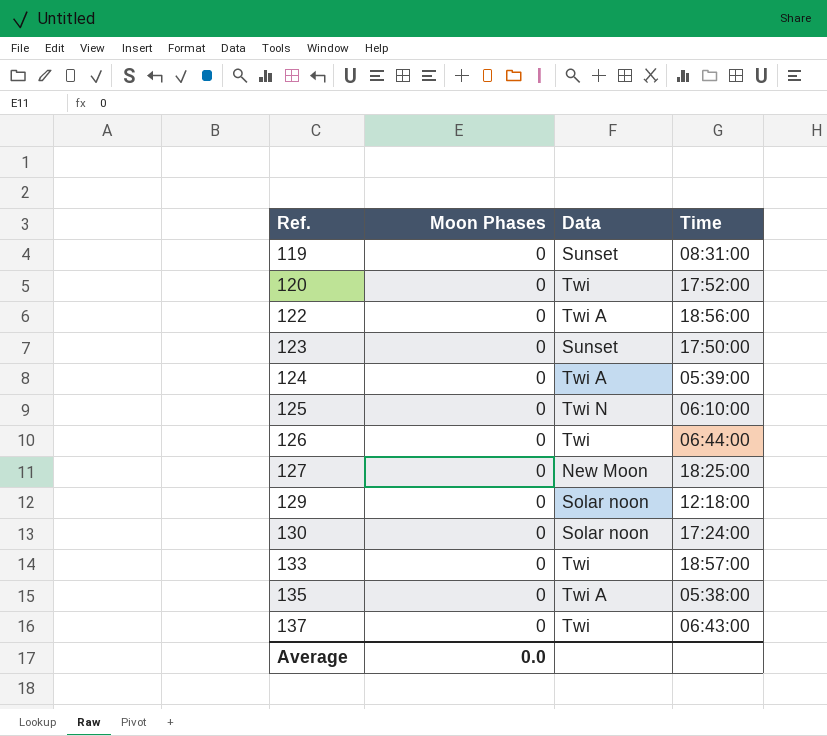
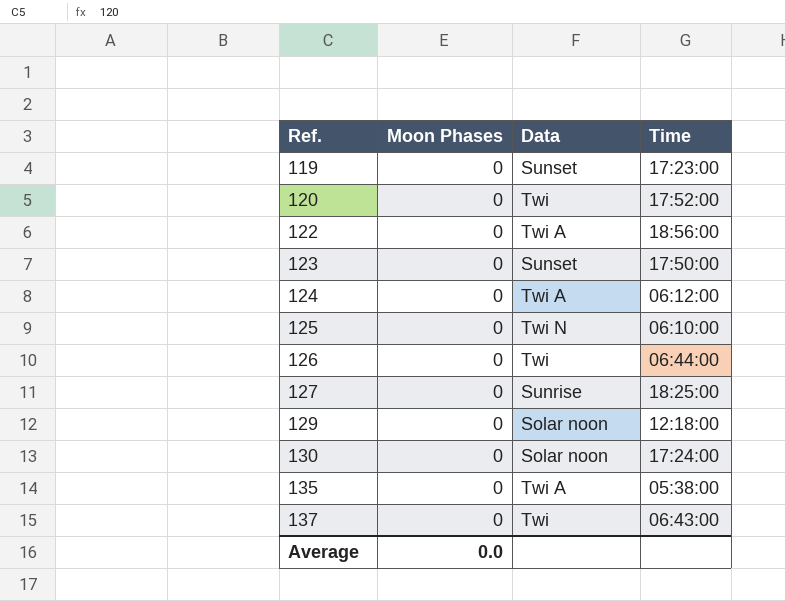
row 133: 0 | Twi | 18:57:00 -> none
119 | Time: 08:31:00 -> 17:23:00
124 | Time: 05:39:00 -> 06:12:00
127 | Data: New Moon -> Sunrise

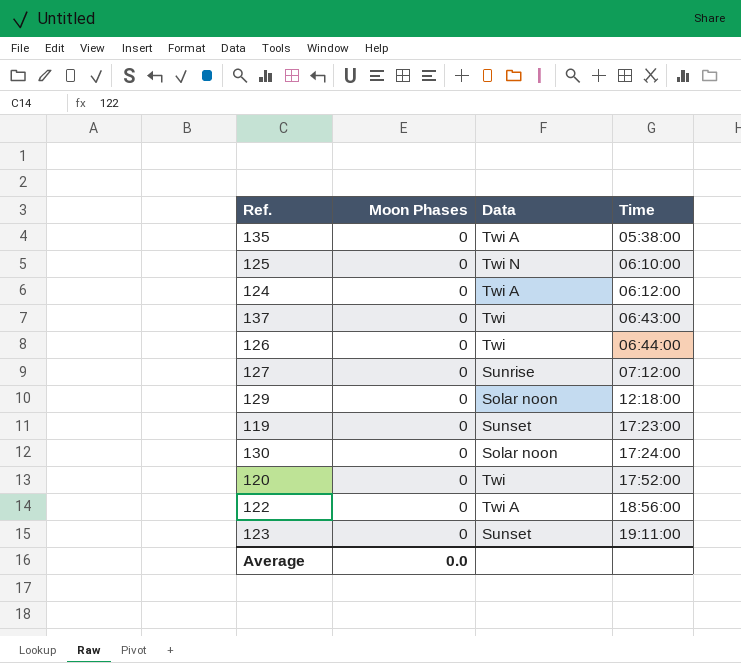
row order: Ref. ascending -> Time ascending
127 | Time: 18:25:00 -> 07:12:00
123 | Time: 17:50:00 -> 19:11:00

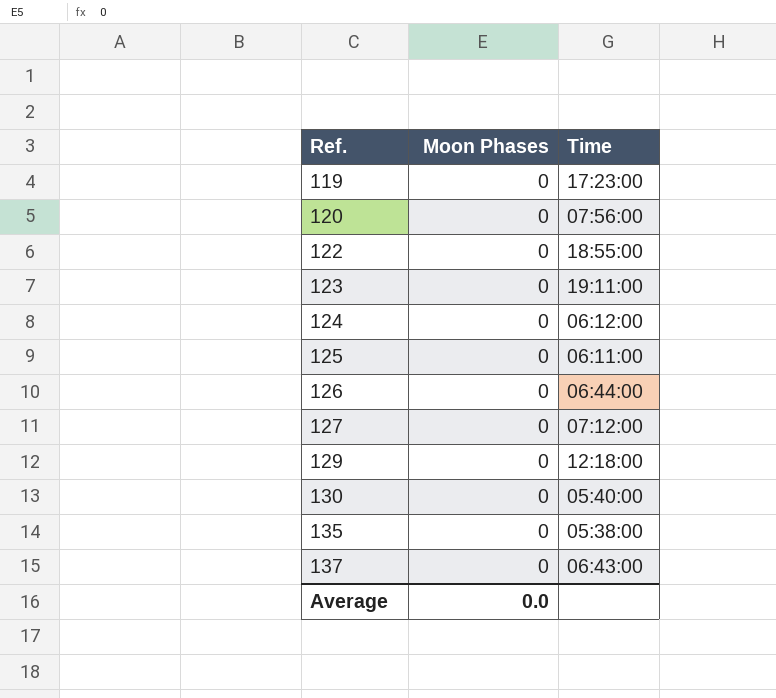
row order: Time ascending -> Ref. ascending
column Data | position: 3 -> none
120 | Time: 17:52:00 -> 07:56:00
122 | Time: 18:56:00 -> 18:55:00
125 | Time: 06:10:00 -> 06:11:00
130 | Time: 17:24:00 -> 05:40:00

